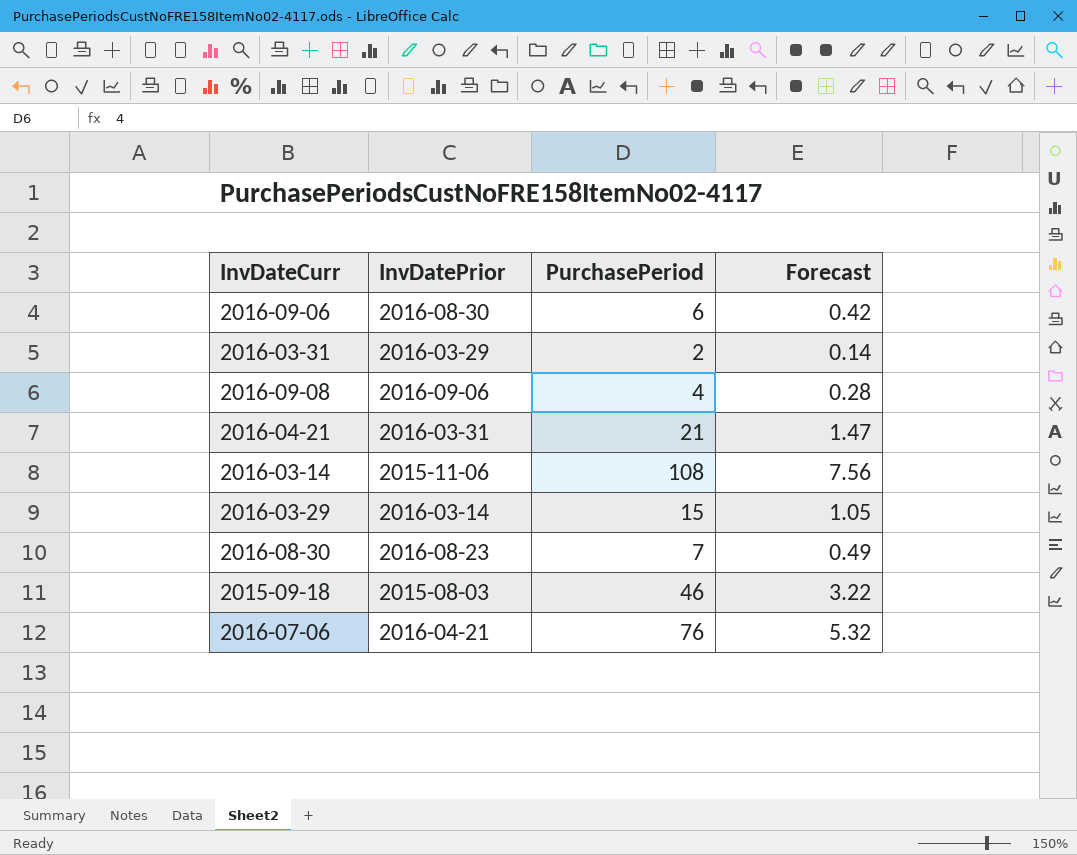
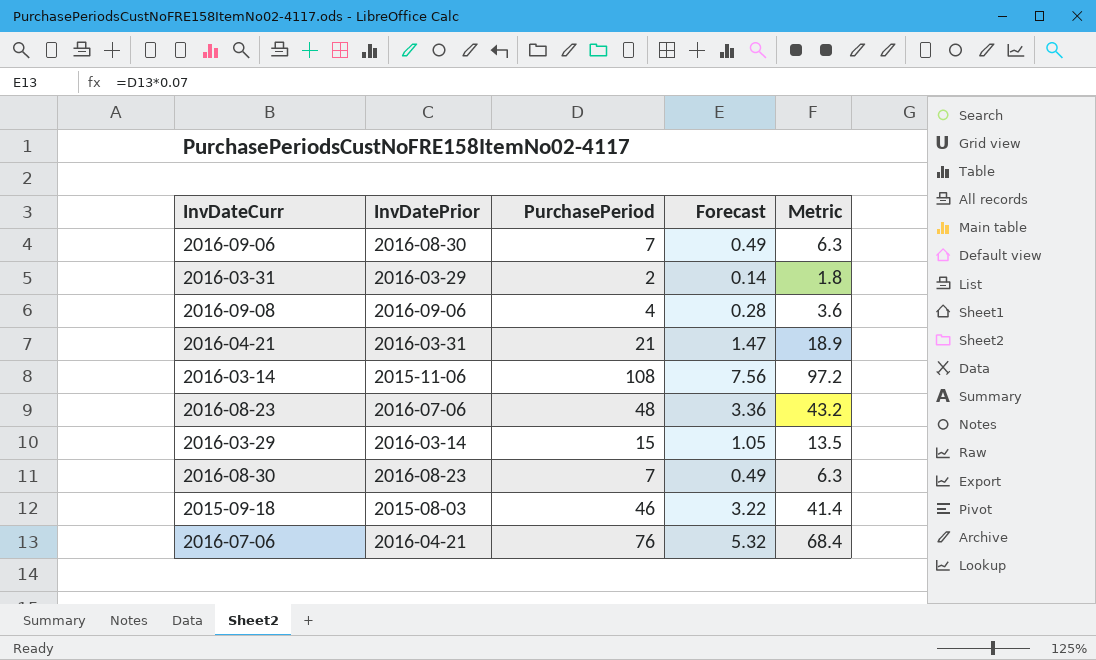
column Metric | formula: none -> [PurchasePeriod] * 0.9
2016-09-06 | PurchasePeriod: 6 -> 7
2016-09-06 | Forecast: 0.42 -> 0.49
row 2016-08-23: none -> 2016-07-06 | 48 | 3.36 | 43.2

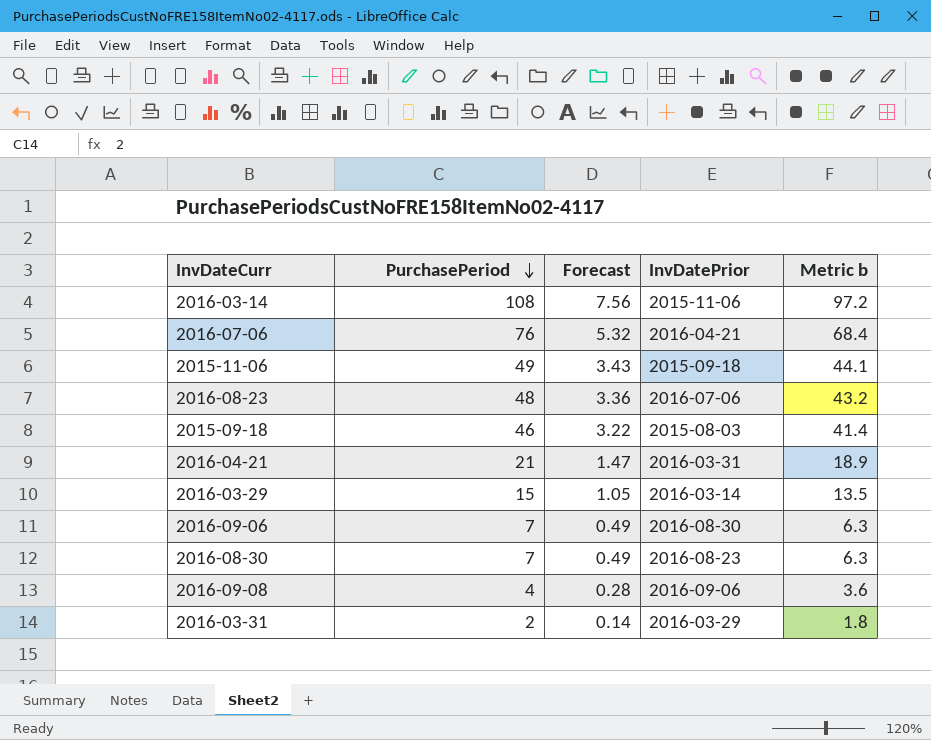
row order: none -> PurchasePeriod descending
column InvDatePrior | position: 2 -> 4
column name: Metric -> Metric b
row 2015-11-06: none -> 49 | 3.43 | 2015-09-18 | 44.1

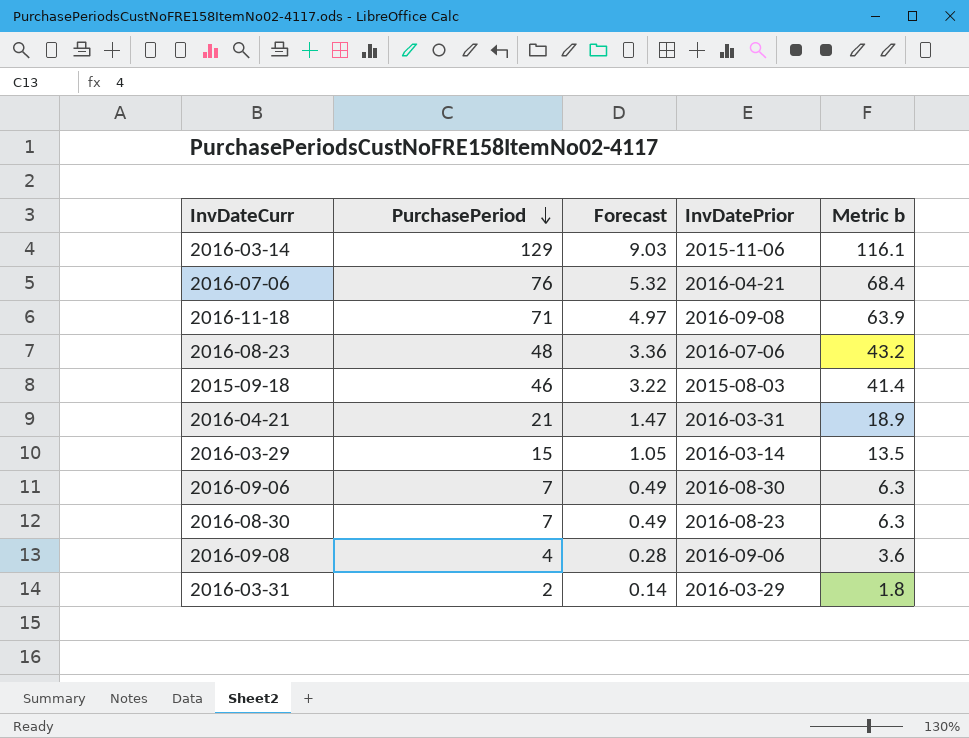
row 2015-11-06: 49 | 3.43 | 2015-09-18 | 44.1 -> none
2016-03-14 | PurchasePeriod: 108 -> 129
2016-03-14 | Forecast: 7.56 -> 9.03
2016-03-14 | Metric b: 97.2 -> 116.1
row 2016-11-18: none -> 71 | 4.97 | 2016-09-08 | 63.9

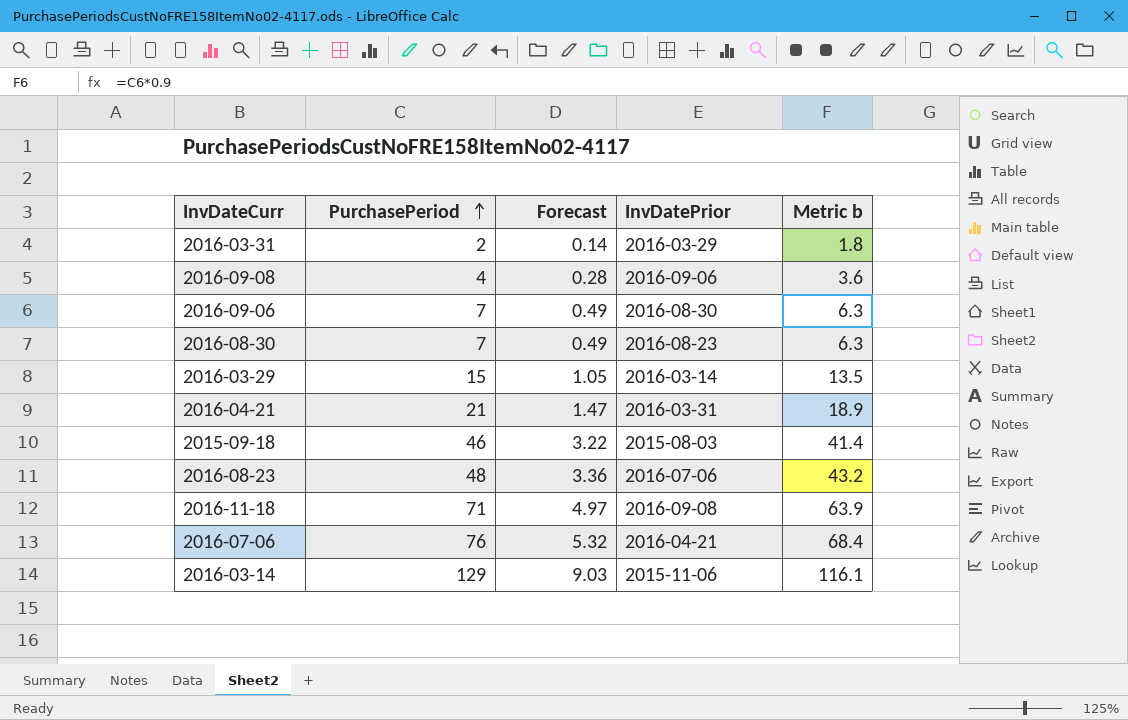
row order: PurchasePeriod descending -> PurchasePeriod ascending

